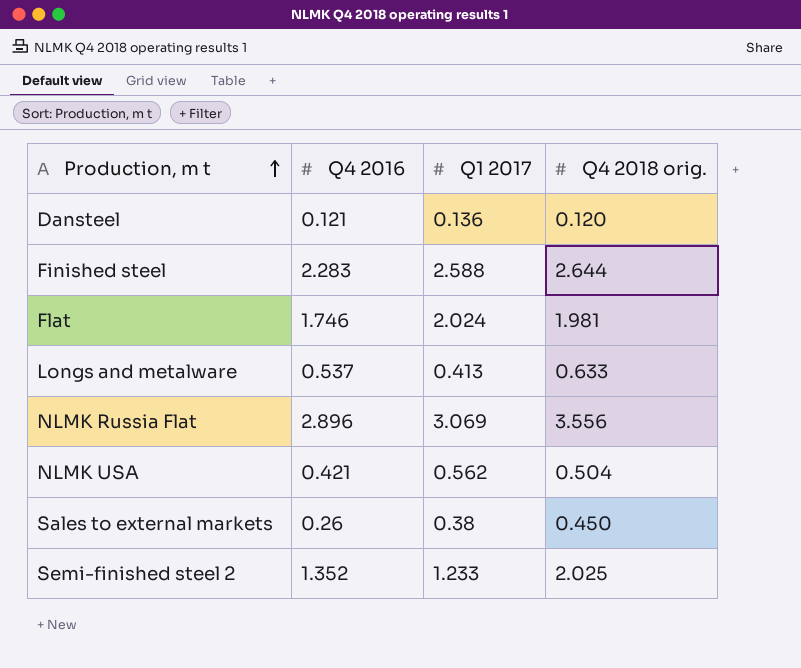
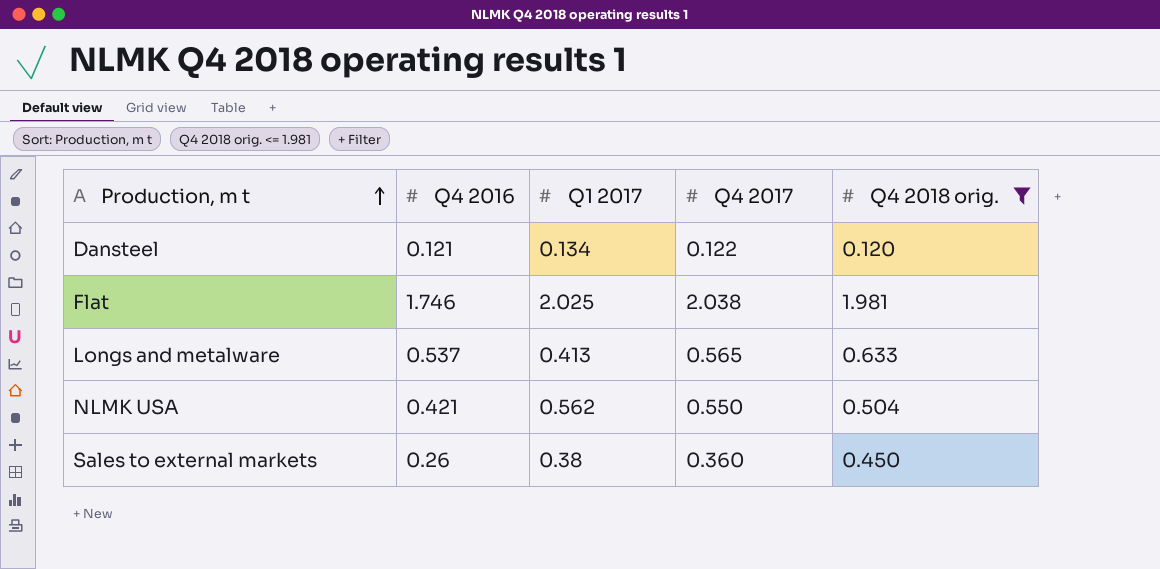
filter: none -> Q4 2018 orig. <= 1.981
column Q4 2017 | position: none -> 4
Dansteel | Q1 2017: 0.136 -> 0.134
Flat | Q1 2017: 2.024 -> 2.025

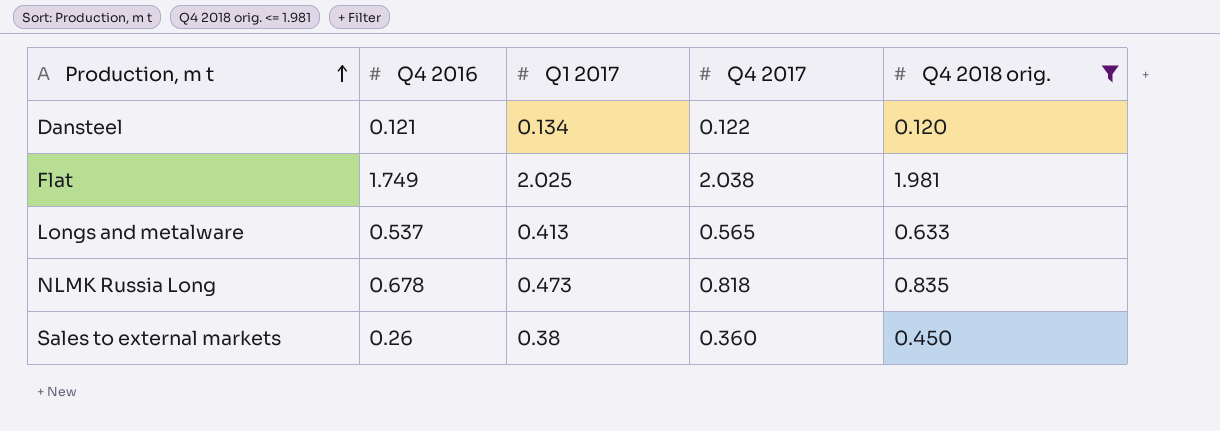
row NLMK USA: 0.421 | 0.562 | 0.550 | 0.504 -> none
Flat | Q4 2016: 1.746 -> 1.749
row NLMK Russia Long: none -> 0.678 | 0.473 | 0.818 | 0.835

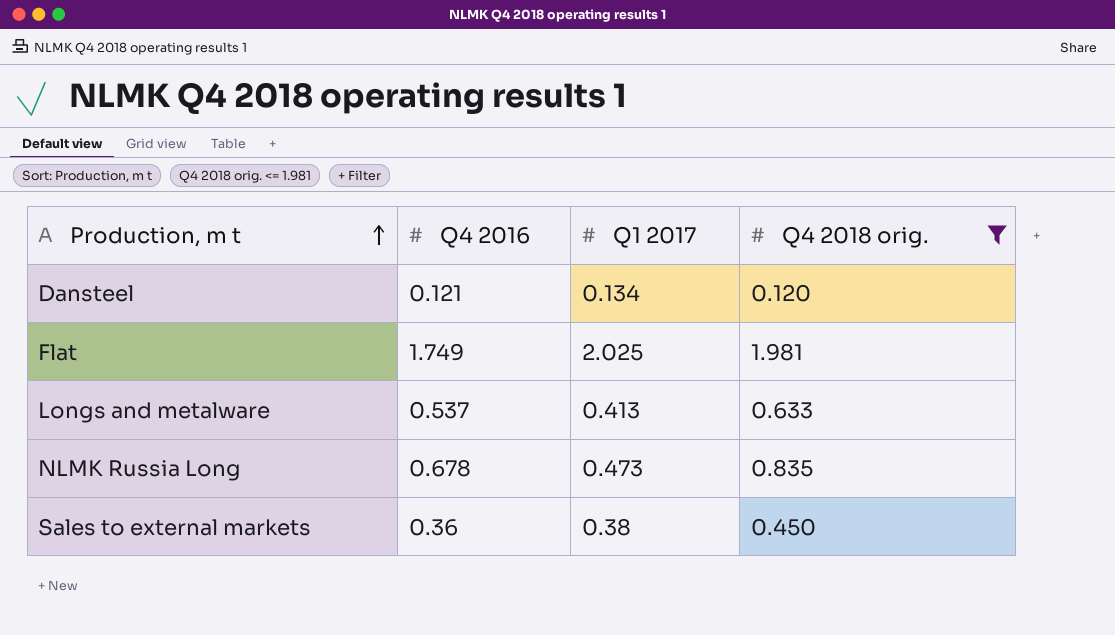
column Q4 2017 | position: 4 -> none
Sales to external markets | Q4 2016: 0.26 -> 0.36

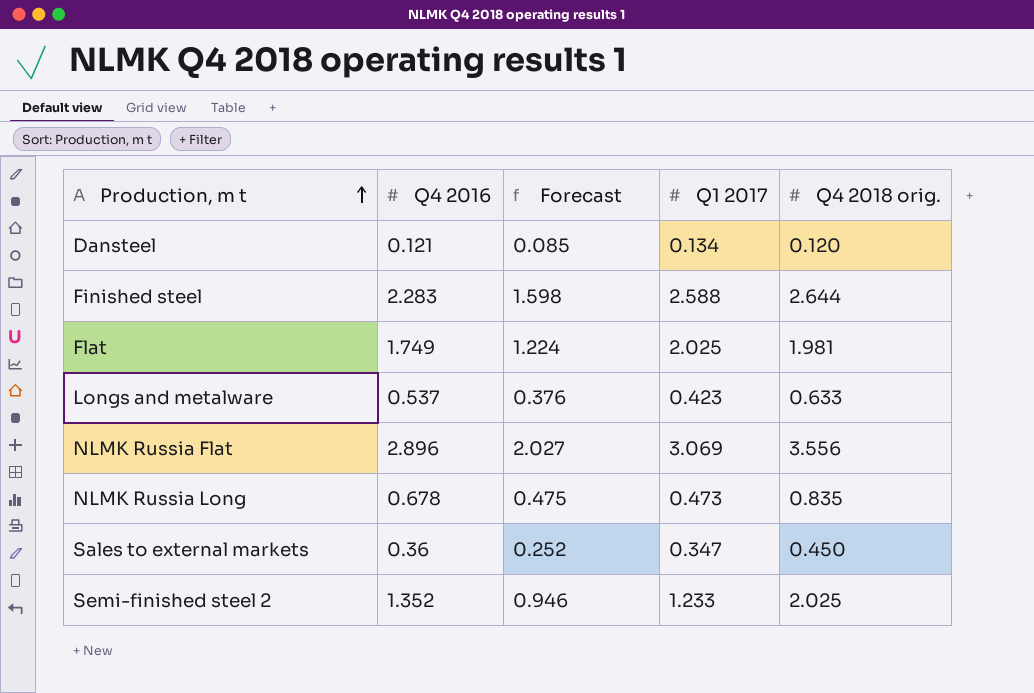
filter: Q4 2018 orig. <= 1.981 -> none
column Forecast | formula: none -> [Q4 2016] * 0.7
Longs and metalware | Q1 2017: 0.413 -> 0.423
Sales to external markets | Q1 2017: 0.38 -> 0.347

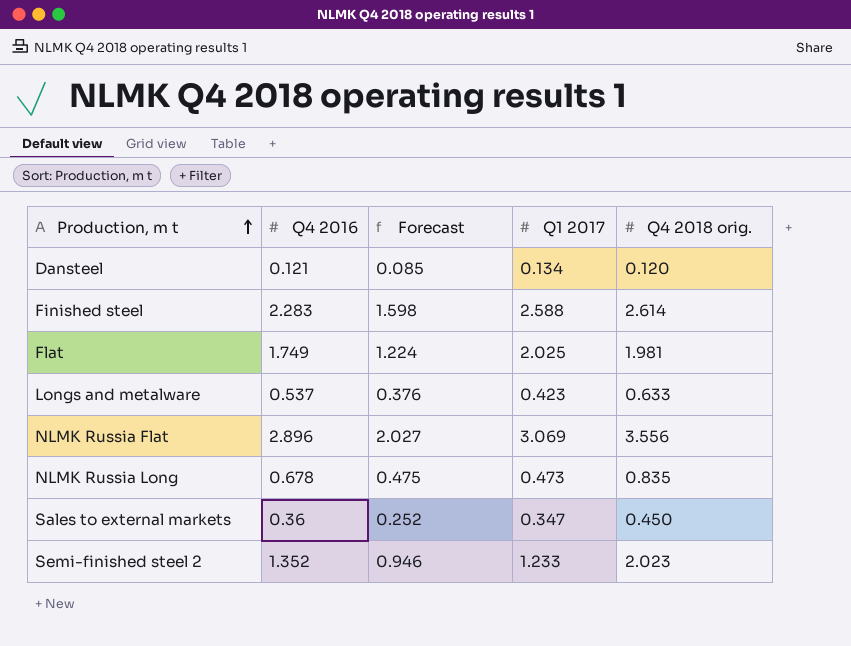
Finished steel | Q4 2018 orig.: 2.644 -> 2.614
Semi-finished steel 2 | Q4 2018 orig.: 2.025 -> 2.023

